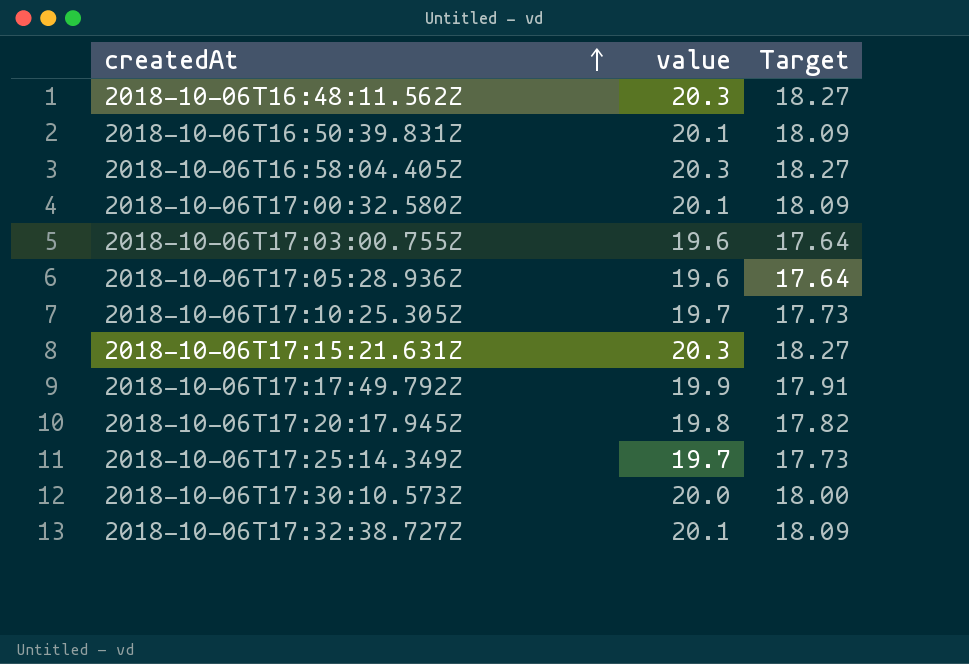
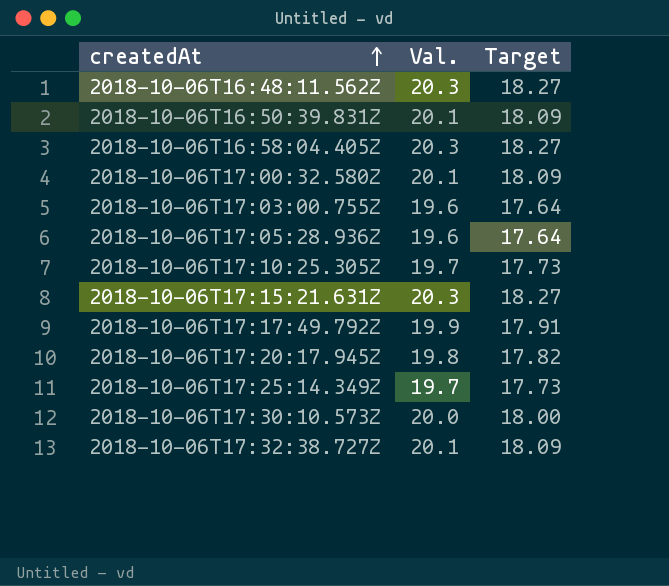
column name: value -> Val.

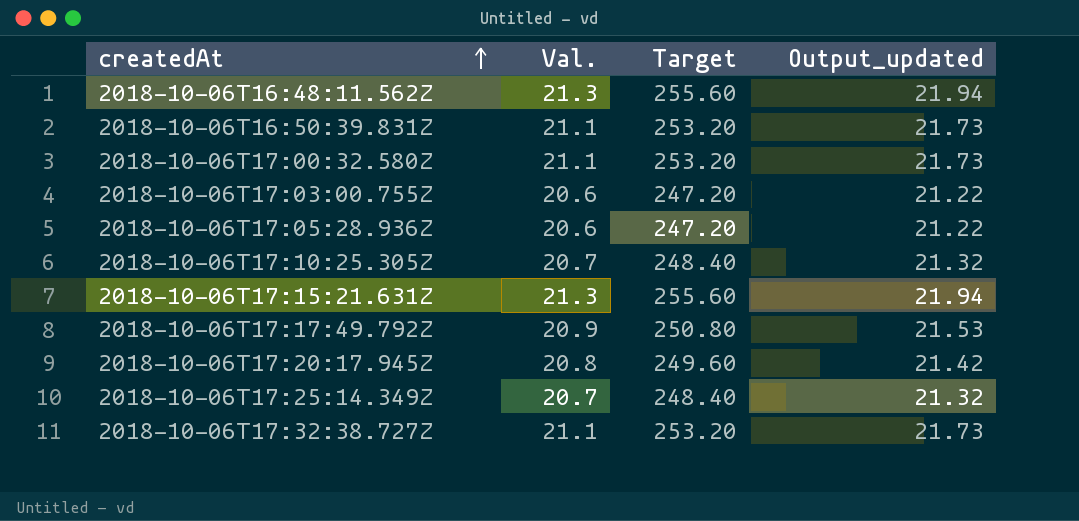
column Target | formula: [Val.] * 0.9 -> [Val.] * 12
column Output_updated | formula: none -> [Val.] * 1.03
row 2018-10-06T16:58:04.405Z: 20.3 | 18.27 -> none
row 2018-10-06T17:30:10.573Z: 20.0 | 18.00 -> none
2018-10-06T16:48:11.562Z | Val.: 20.3 -> 21.3
2018-10-06T16:50:39.831Z | Val.: 20.1 -> 21.1
2018-10-06T17:00:32.580Z | Val.: 20.1 -> 21.1
2018-10-06T17:03:00.755Z | Val.: 19.6 -> 20.6
2018-10-06T17:05:28.936Z | Val.: 19.6 -> 20.6
2018-10-06T17:10:25.305Z | Val.: 19.7 -> 20.7
2018-10-06T17:15:21.631Z | Val.: 20.3 -> 21.3
2018-10-06T17:17:49.792Z | Val.: 19.9 -> 20.9
2018-10-06T17:20:17.945Z | Val.: 19.8 -> 20.8
2018-10-06T17:25:14.349Z | Val.: 19.7 -> 20.7
2018-10-06T17:32:38.727Z | Val.: 20.1 -> 21.1

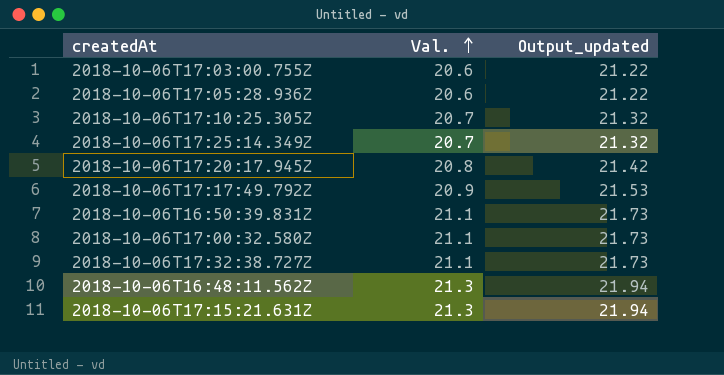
row order: createdAt ascending -> Val. ascending
column Target | formula: [Val.] * 12 -> none

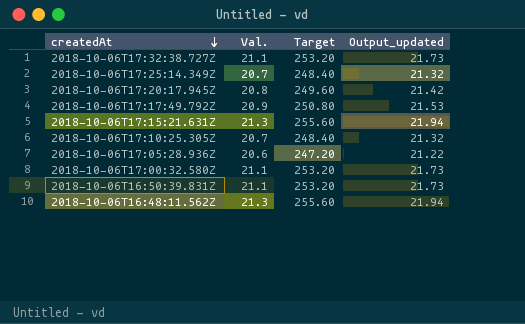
row order: Val. ascending -> createdAt descending
column Target | formula: none -> [Val.] * 12
row 2018-10-06T17:03:00.755Z: 20.6 | 21.22 -> none

